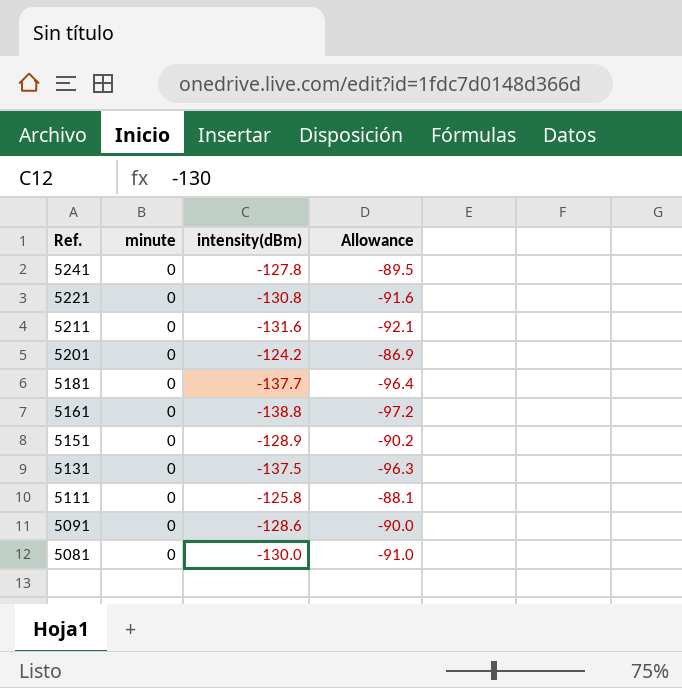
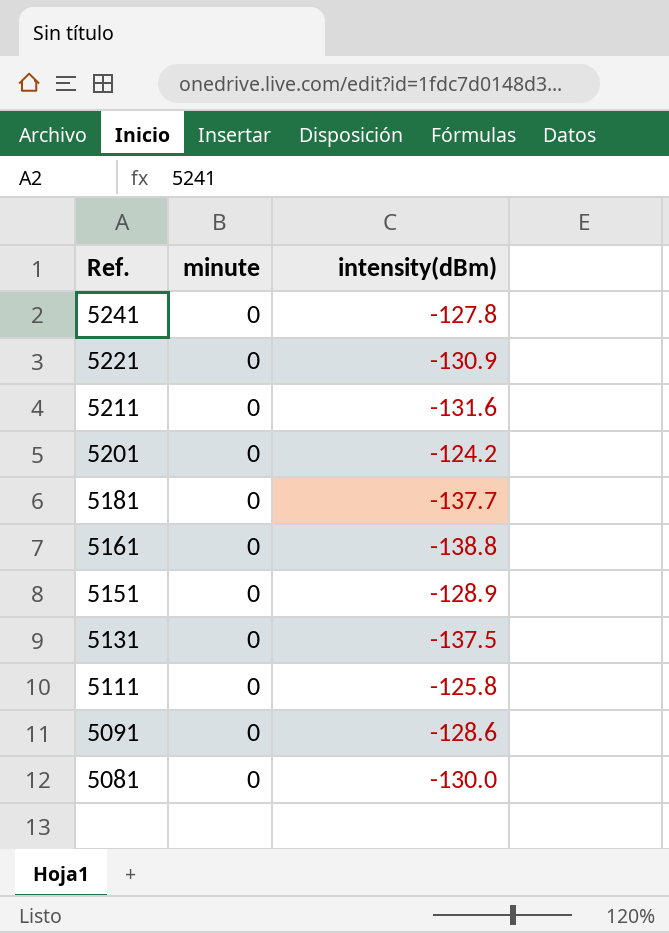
column Allowance | formula: [intensity(dBm)] * 0.7 -> none
5221 | intensity(dBm): -130.8 -> -130.9

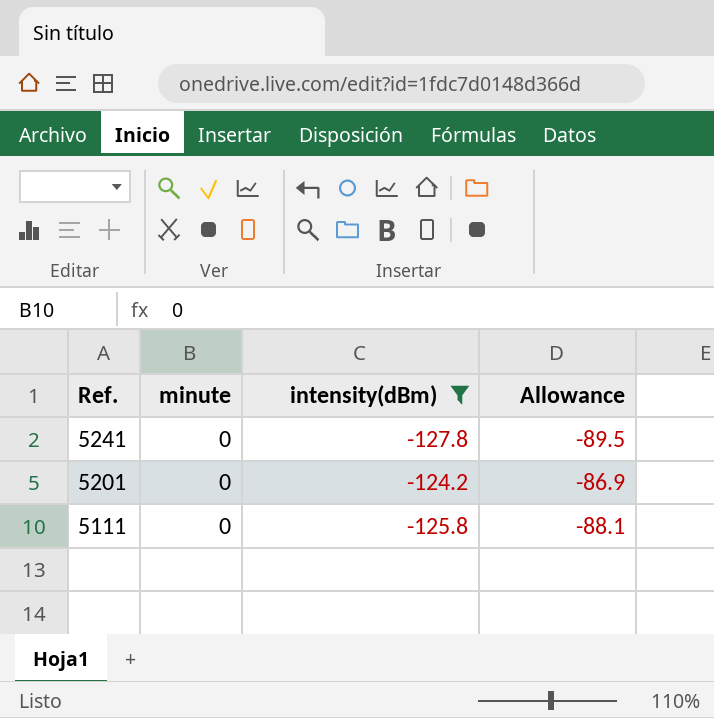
filter: none -> intensity(dBm) >= -127.8
column Allowance | formula: none -> [intensity(dBm)] * 0.7

